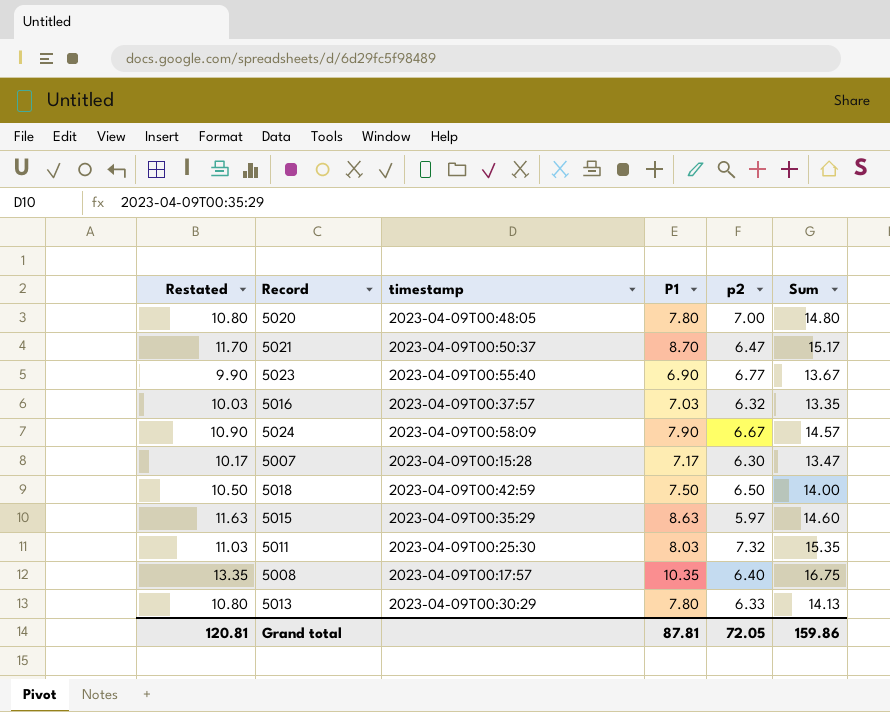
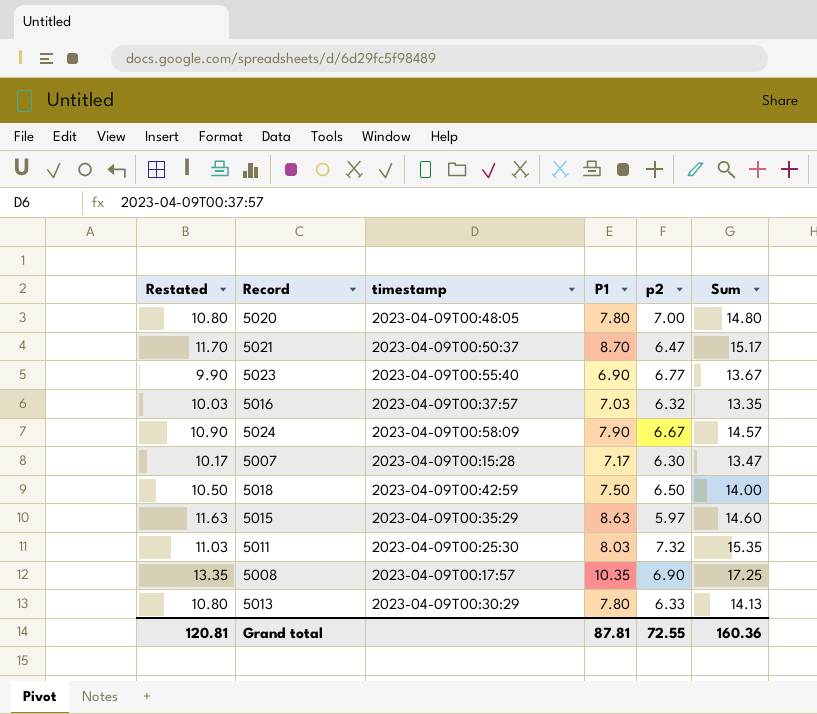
5008 | p2: 6.40 -> 6.90
5008 | Sum: 16.75 -> 17.25
Grand total | p2: 72.05 -> 72.55
Grand total | Sum: 159.86 -> 160.36

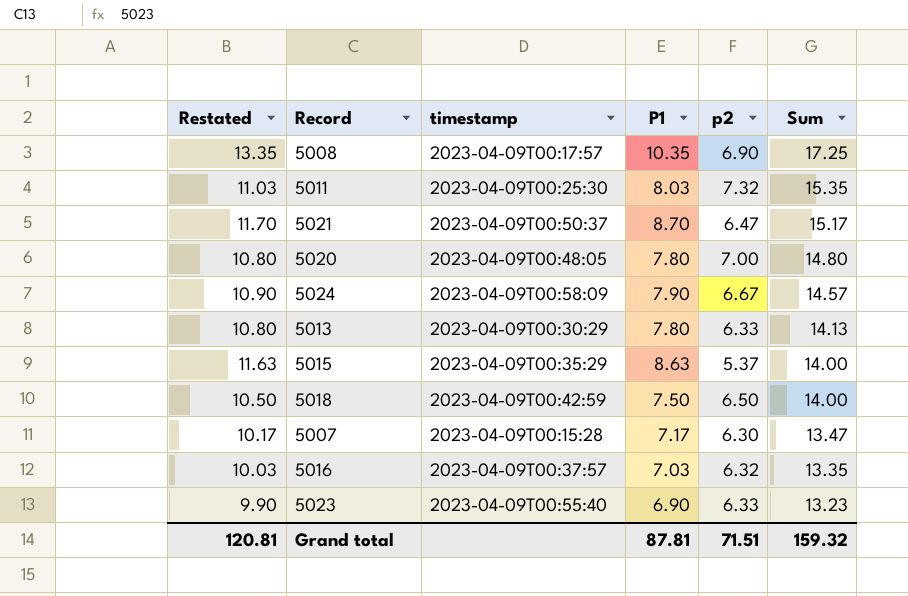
row order: none -> Sum descending
5015 | p2: 5.97 -> 5.37
5015 | Sum: 14.60 -> 14.00
5023 | p2: 6.77 -> 6.33
5023 | Sum: 13.67 -> 13.23
Grand total | p2: 72.55 -> 71.51
Grand total | Sum: 160.36 -> 159.32

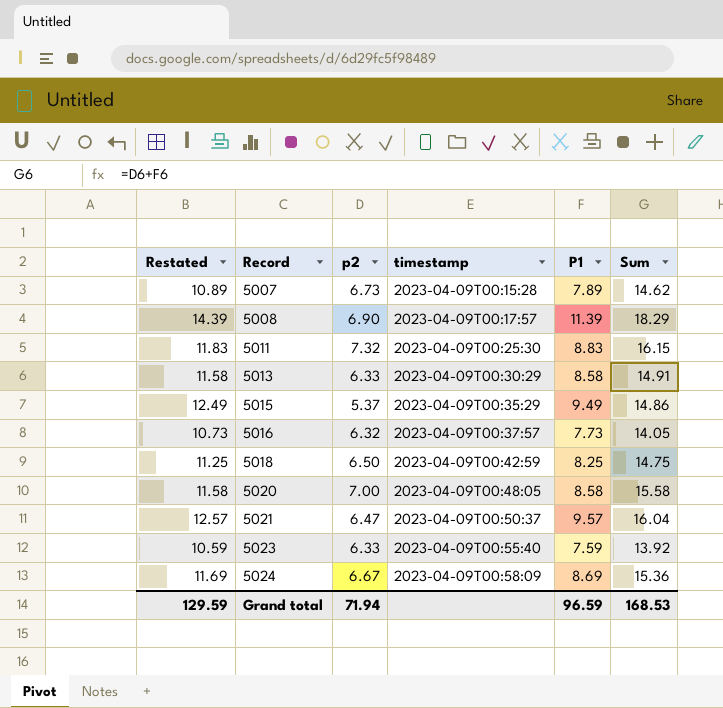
row order: Sum descending -> Record ascending
column p2 | position: 5 -> 3
5007 | Restated: 10.17 -> 10.89
5007 | p2: 6.30 -> 6.73
5007 | P1: 7.17 -> 7.89
5007 | Sum: 13.47 -> 14.62
5008 | Restated: 13.35 -> 14.39
5008 | P1: 10.35 -> 11.39
5008 | Sum: 17.25 -> 18.29
5011 | Restated: 11.03 -> 11.83
5011 | P1: 8.03 -> 8.83
5011 | Sum: 15.35 -> 16.15
5013 | Restated: 10.80 -> 11.58
5013 | P1: 7.80 -> 8.58
5013 | Sum: 14.13 -> 14.91
5015 | Restated: 11.63 -> 12.49
5015 | P1: 8.63 -> 9.49
5015 | Sum: 14.00 -> 14.86
5016 | Restated: 10.03 -> 10.73
5016 | P1: 7.03 -> 7.73
5016 | Sum: 13.35 -> 14.05
5018 | Restated: 10.50 -> 11.25
5018 | P1: 7.50 -> 8.25
5018 | Sum: 14.00 -> 14.75
5020 | Restated: 10.80 -> 11.58
5020 | P1: 7.80 -> 8.58
5020 | Sum: 14.80 -> 15.58
5021 | Restated: 11.70 -> 12.57
5021 | P1: 8.70 -> 9.57
5021 | Sum: 15.17 -> 16.04
5023 | Restated: 9.90 -> 10.59
5023 | P1: 6.90 -> 7.59
5023 | Sum: 13.23 -> 13.92
5024 | Restated: 10.90 -> 11.69
5024 | P1: 7.90 -> 8.69
5024 | Sum: 14.57 -> 15.36
Grand total | Restated: 120.81 -> 129.59
Grand total | p2: 71.51 -> 71.94
Grand total | P1: 87.81 -> 96.59
Grand total | Sum: 159.32 -> 168.53

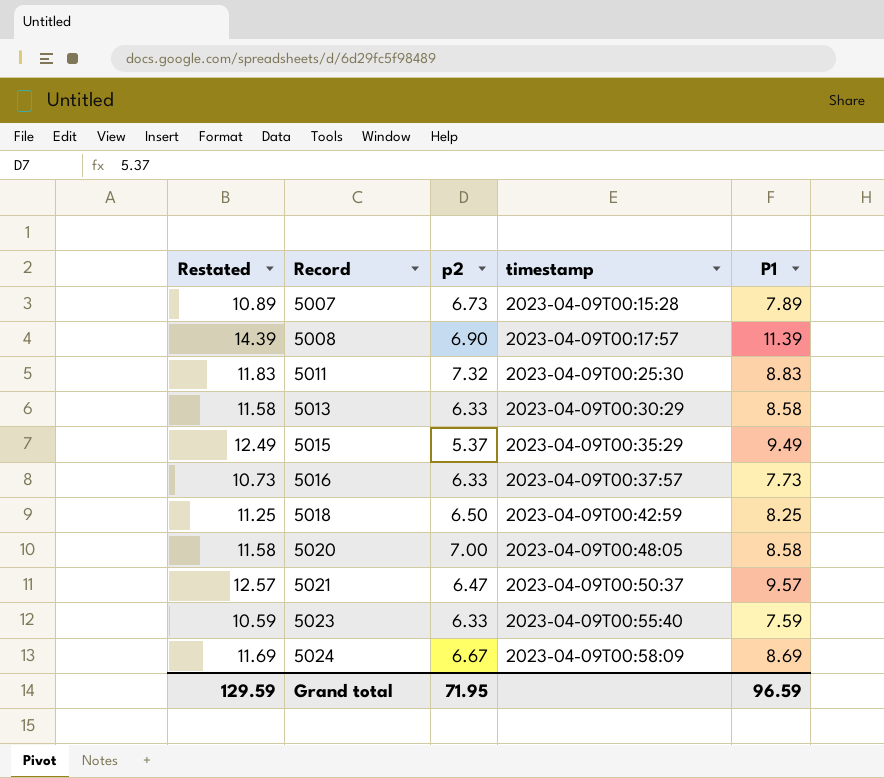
column Sum | formula: [p2] + [P1] -> none
5016 | p2: 6.32 -> 6.33
Grand total | p2: 71.94 -> 71.95

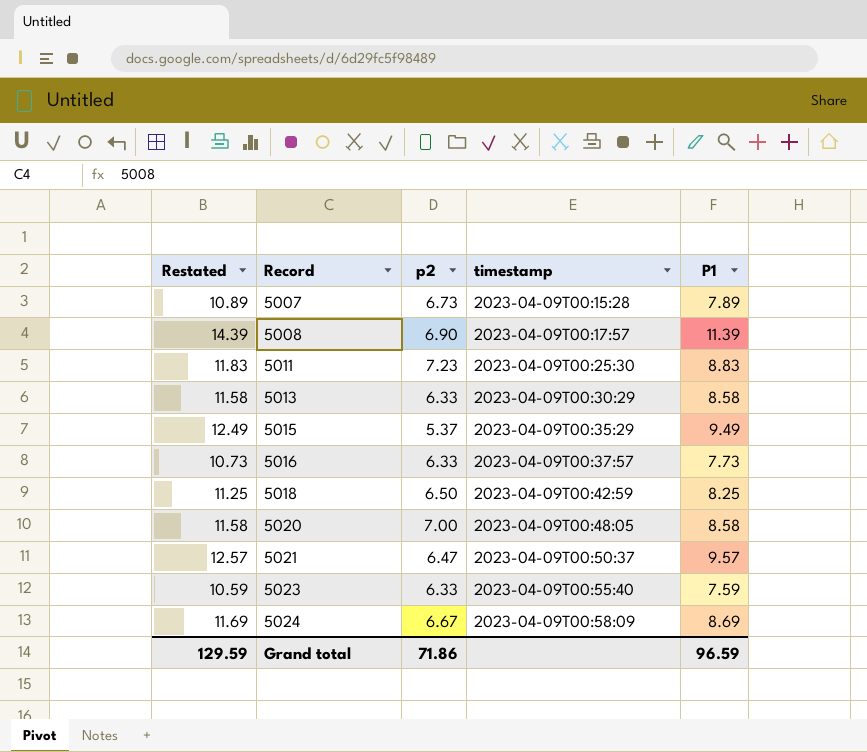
5011 | p2: 7.32 -> 7.23
Grand total | p2: 71.95 -> 71.86

